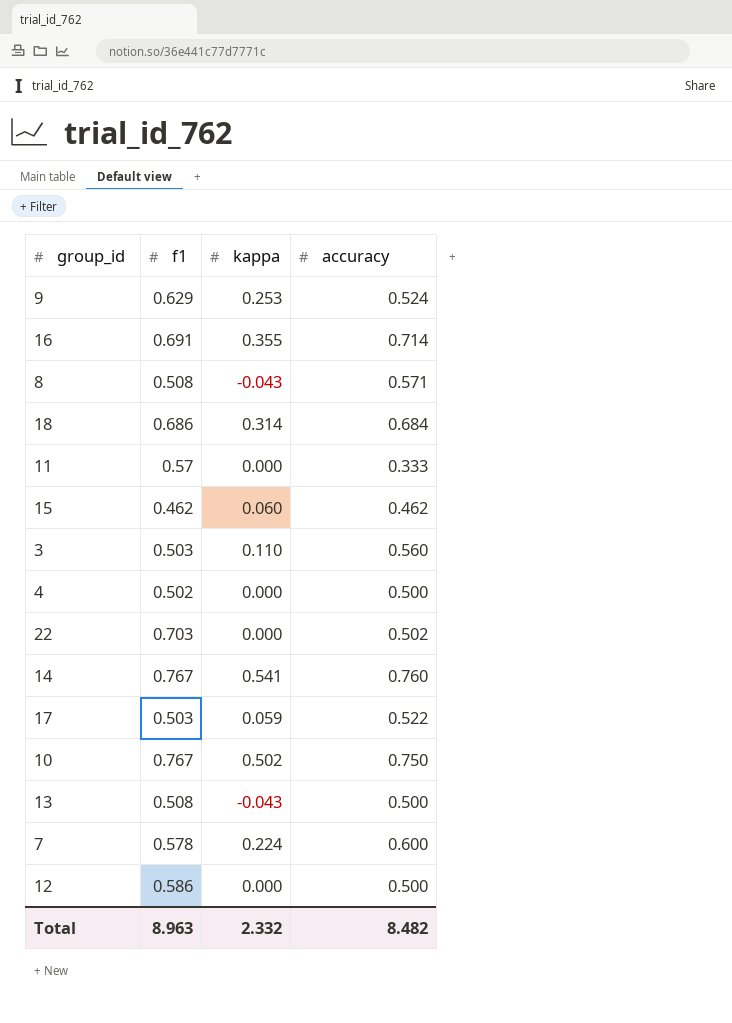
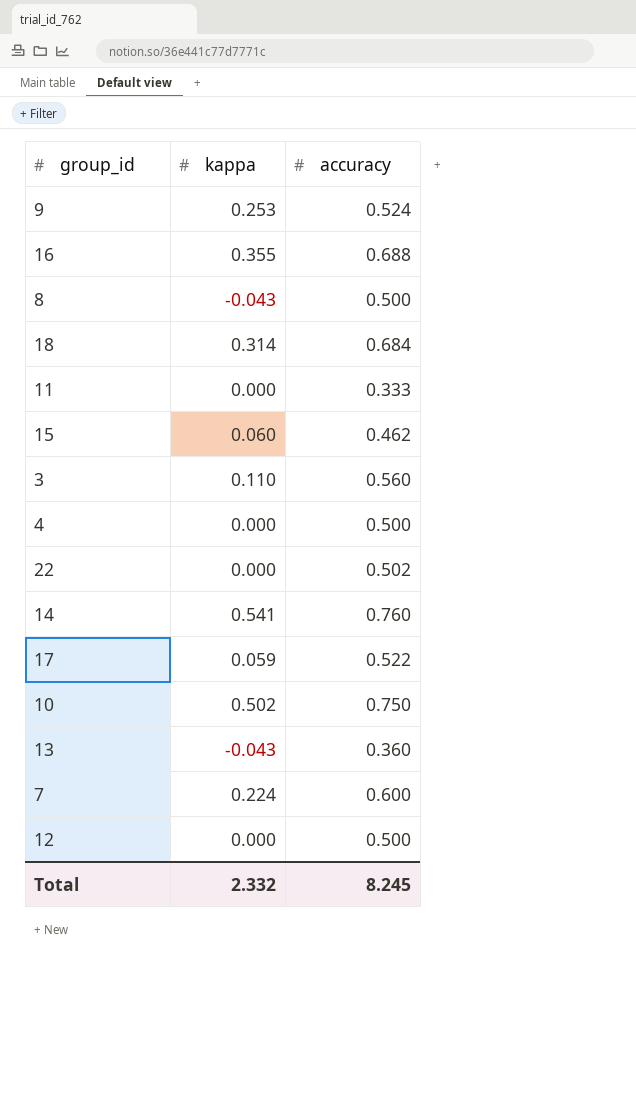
column f1 | position: 2 -> none
16 | accuracy: 0.714 -> 0.688
8 | accuracy: 0.571 -> 0.500
13 | accuracy: 0.500 -> 0.360
Total | accuracy: 8.482 -> 8.245

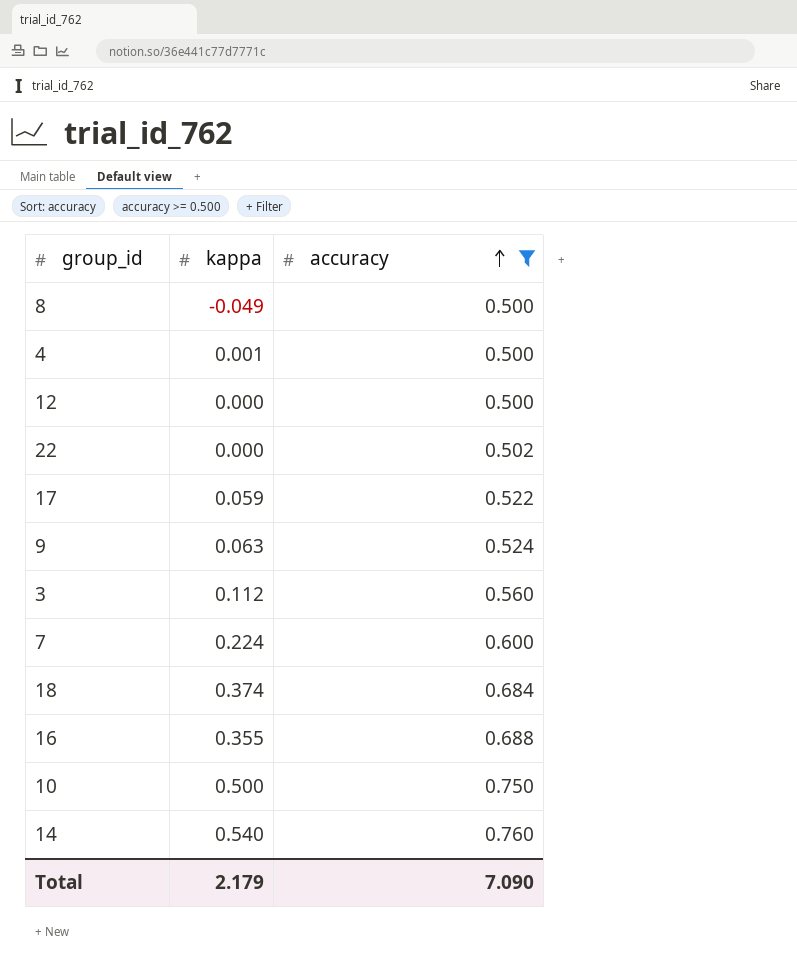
filter: none -> accuracy >= 0.500
row order: none -> accuracy ascending
8 | kappa: -0.043 -> -0.049
4 | kappa: 0.000 -> 0.001
9 | kappa: 0.253 -> 0.063
3 | kappa: 0.110 -> 0.112
18 | kappa: 0.314 -> 0.374
10 | kappa: 0.502 -> 0.500
14 | kappa: 0.541 -> 0.540
Total | kappa: 2.332 -> 2.179
Total | accuracy: 8.245 -> 7.090

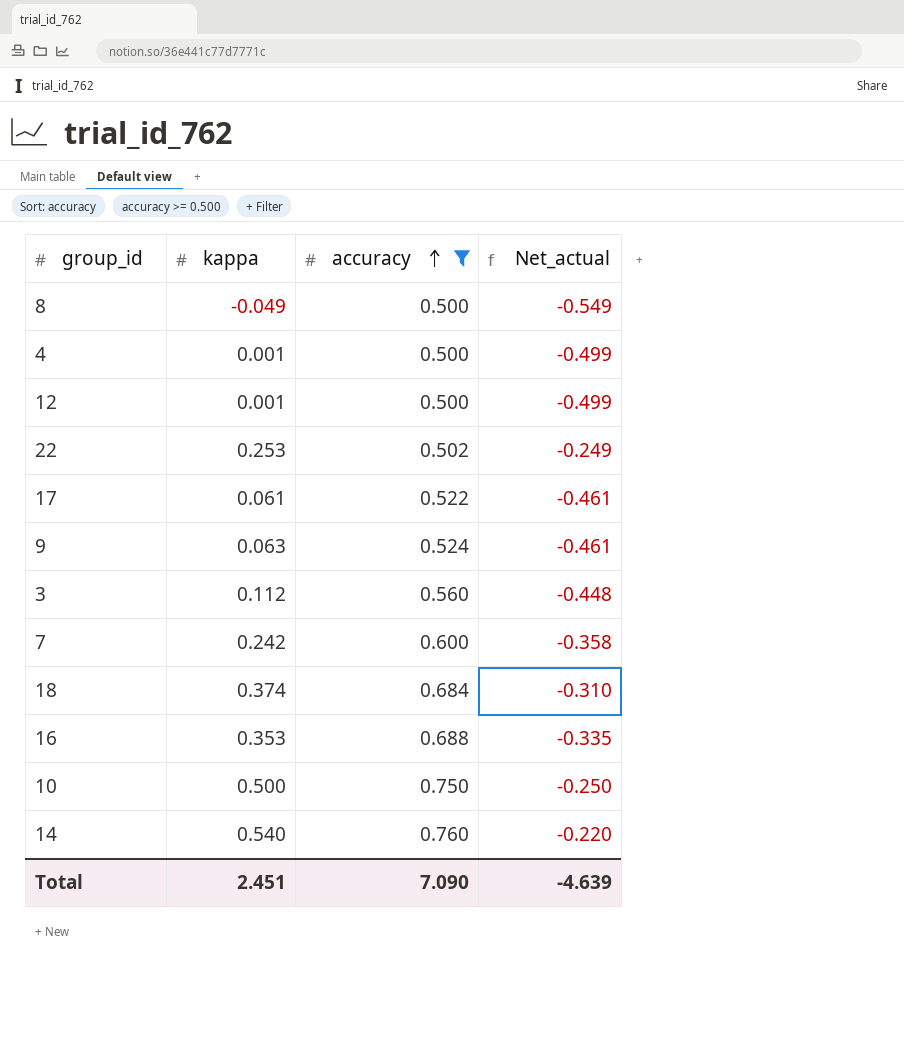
column Net_actual | formula: none -> [kappa] - [accuracy]
12 | kappa: 0.000 -> 0.001
22 | kappa: 0.000 -> 0.253
17 | kappa: 0.059 -> 0.061
7 | kappa: 0.224 -> 0.242
16 | kappa: 0.355 -> 0.353
Total | kappa: 2.179 -> 2.451

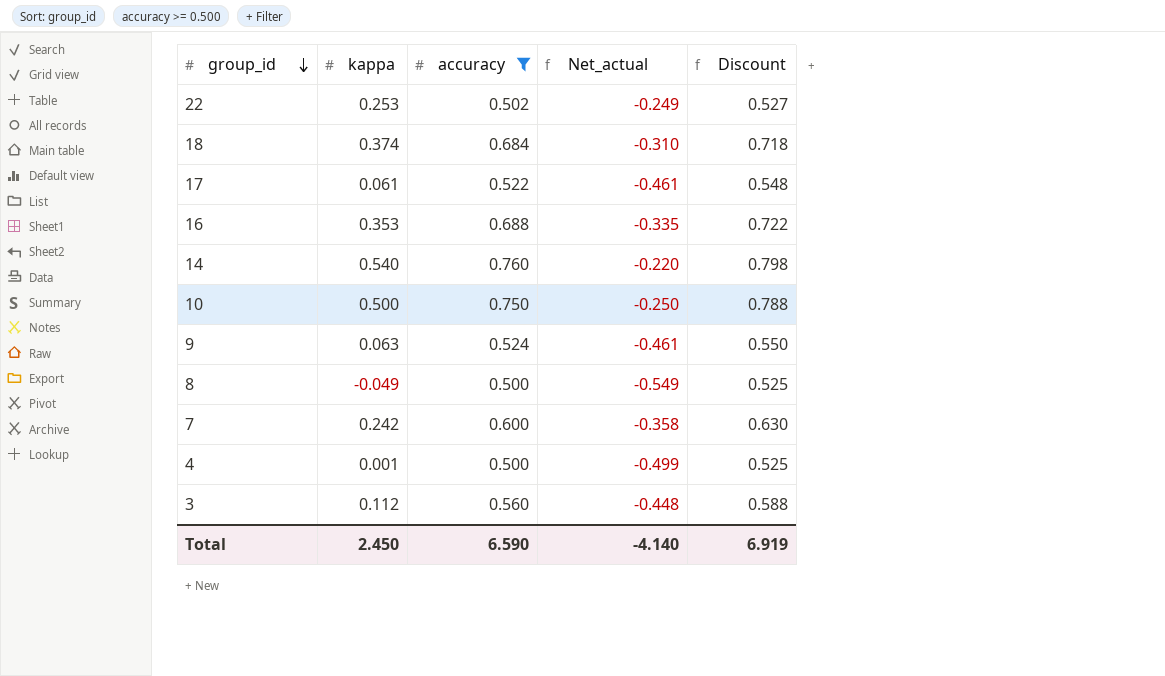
row order: accuracy ascending -> group_id descending
column Discount | formula: none -> [accuracy] * 1.05
row 12: 0.001 | 0.500 | -0.499 -> none
Total | kappa: 2.451 -> 2.450
Total | accuracy: 7.090 -> 6.590
Total | Net_actual: -4.639 -> -4.140

